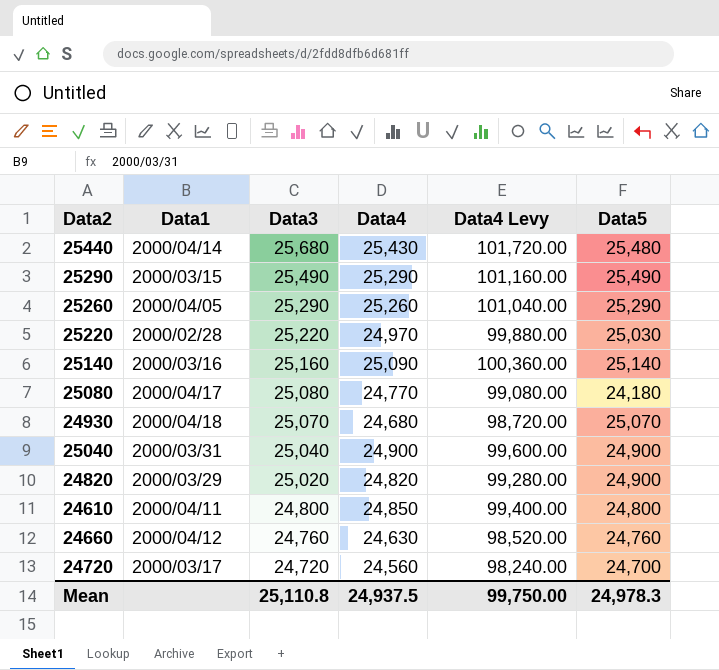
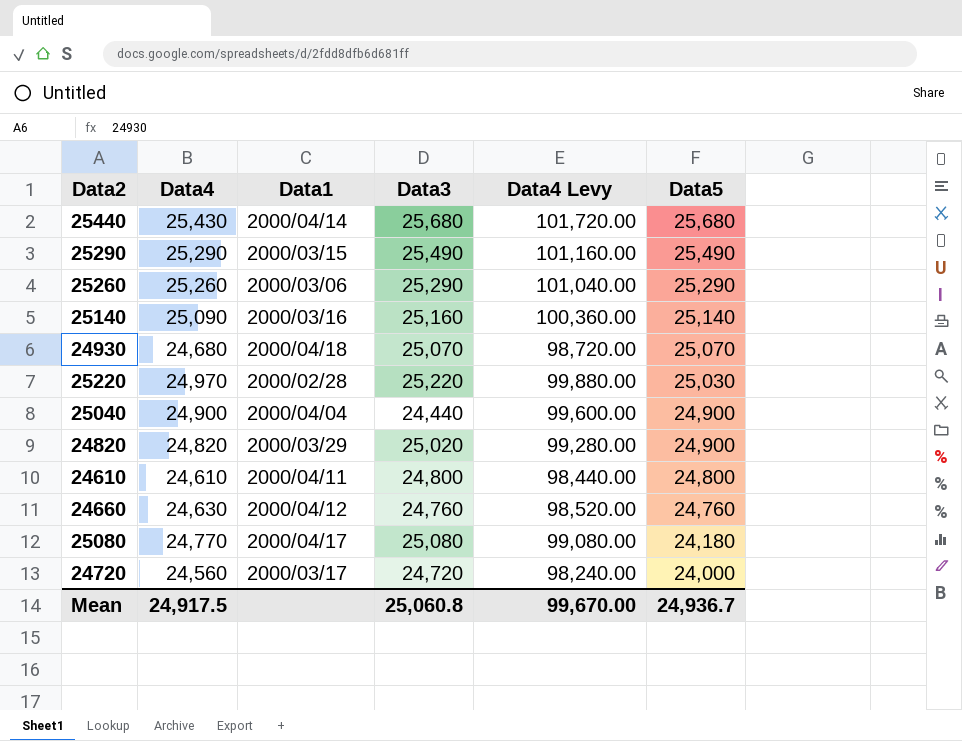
row order: Data3 descending -> Data5 descending
column Data4 | position: 4 -> 2
25440 | Data5: 25,480 -> 25,680
25260 | Data1: 2000/04/05 -> 2000/03/06
25040 | Data1: 2000/03/31 -> 2000/04/04
25040 | Data3: 25,040 -> 24,440
24610 | Data4: 24,850 -> 24,610
24610 | Data4 Levy: 99,400.00 -> 98,440.00
24720 | Data5: 24,700 -> 24,000
Mean | Data4: 24,937.5 -> 24,917.5
Mean | Data3: 25,110.8 -> 25,060.8
Mean | Data4 Levy: 99,750.00 -> 99,670.00
Mean | Data5: 24,978.3 -> 24,936.7

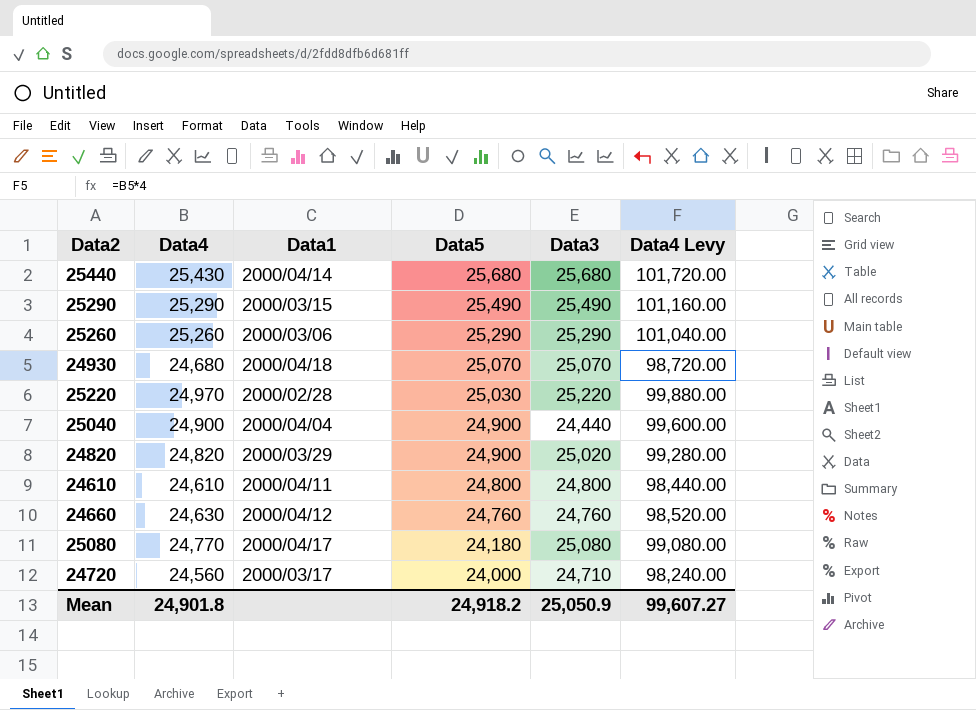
column Data5 | position: 6 -> 4
row 25140: 25,090 | 2000/03/16 | 25,160 | 100,360.00 | 25,140 -> none
24720 | Data3: 24,720 -> 24,710
Mean | Data4: 24,917.5 -> 24,901.8
Mean | Data5: 24,936.7 -> 24,918.2
Mean | Data3: 25,060.8 -> 25,050.9
Mean | Data4 Levy: 99,670.00 -> 99,607.27

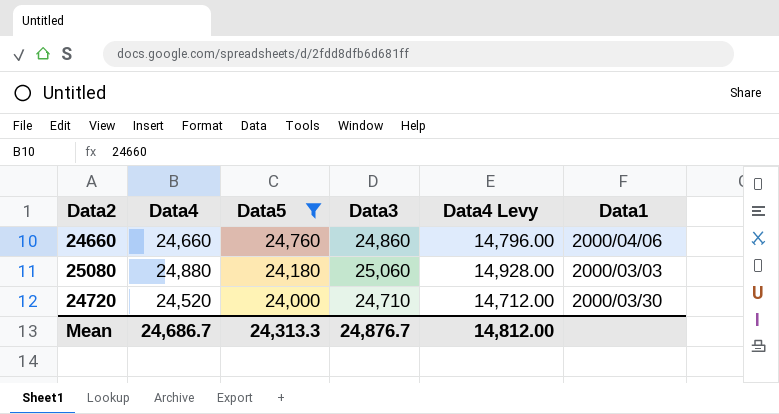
filter: none -> Data5 <= 24,760
column Data4 Levy | formula: [Data4] * 4 -> [Data4] * 0.6
column Data1 | position: 3 -> 6
24660 | Data4: 24,630 -> 24,660
24660 | Data3: 24,760 -> 24,860
24660 | Data1: 2000/04/12 -> 2000/04/06
25080 | Data4: 24,770 -> 24,880
25080 | Data3: 25,080 -> 25,060
25080 | Data1: 2000/04/17 -> 2000/03/03
24720 | Data4: 24,560 -> 24,520
24720 | Data1: 2000/03/17 -> 2000/03/30
Mean | Data4: 24,901.8 -> 24,686.7
Mean | Data5: 24,918.2 -> 24,313.3
Mean | Data3: 25,050.9 -> 24,876.7
Mean | Data4 Levy: 99,607.27 -> 14,812.00

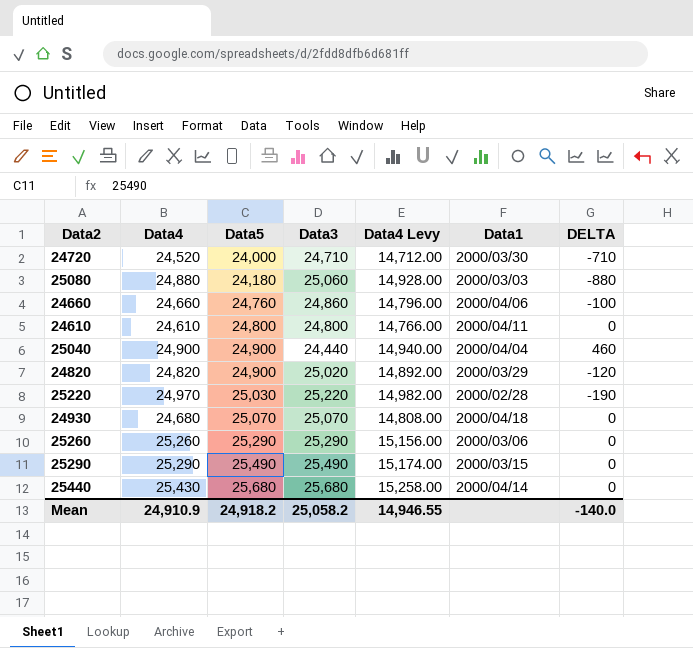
filter: Data5 <= 24,760 -> none
row order: Data5 descending -> Data5 ascending
column DELTA | formula: none -> [Data5] - [Data3]
Mean | Data4: 24,686.7 -> 24,910.9
Mean | Data5: 24,313.3 -> 24,918.2
Mean | Data3: 24,876.7 -> 25,058.2
Mean | Data4 Levy: 14,812.00 -> 14,946.55

